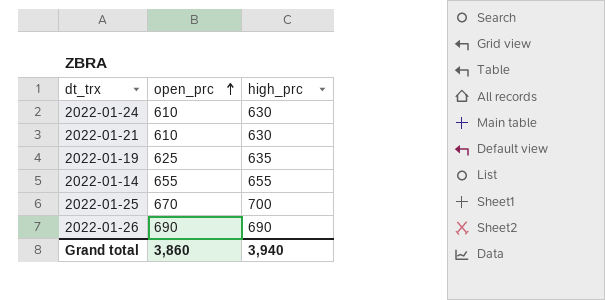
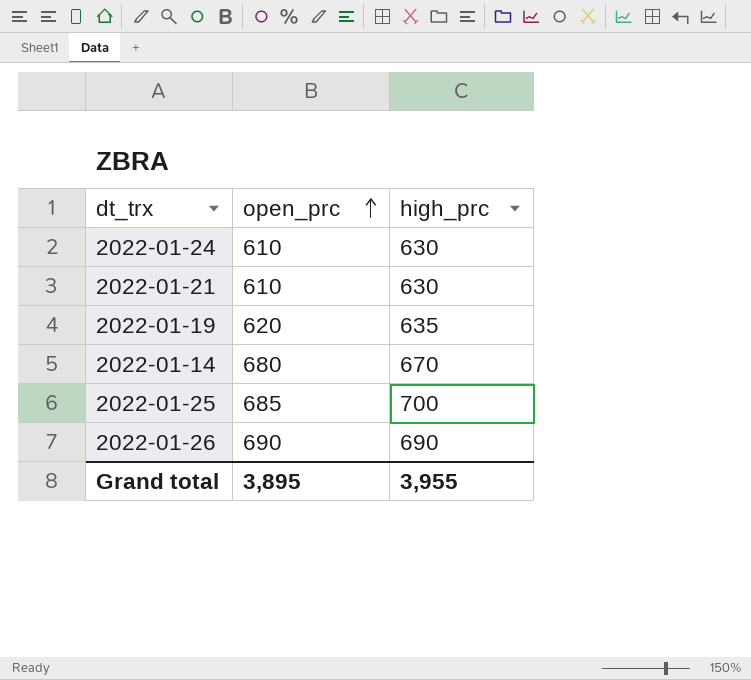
2022-01-19 | open_prc: 625 -> 620
2022-01-14 | open_prc: 655 -> 680
2022-01-14 | high_prc: 655 -> 670
2022-01-25 | open_prc: 670 -> 685
Grand total | open_prc: 3,860 -> 3,895
Grand total | high_prc: 3,940 -> 3,955

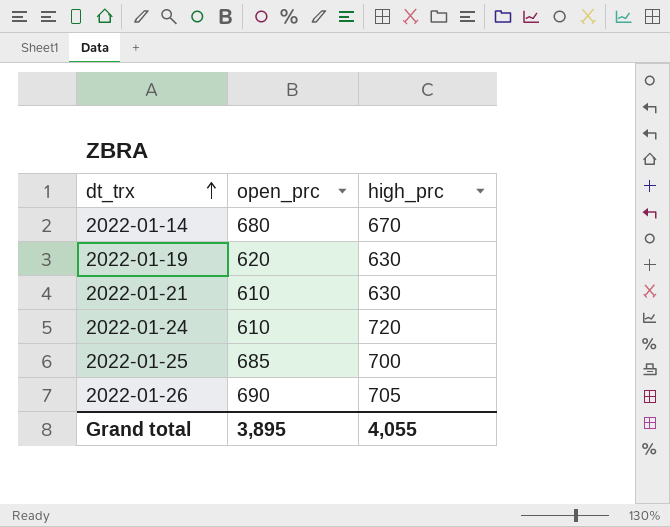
row order: open_prc ascending -> dt_trx ascending
2022-01-19 | high_prc: 635 -> 630
2022-01-24 | high_prc: 630 -> 720
2022-01-26 | high_prc: 690 -> 705
Grand total | high_prc: 3,955 -> 4,055

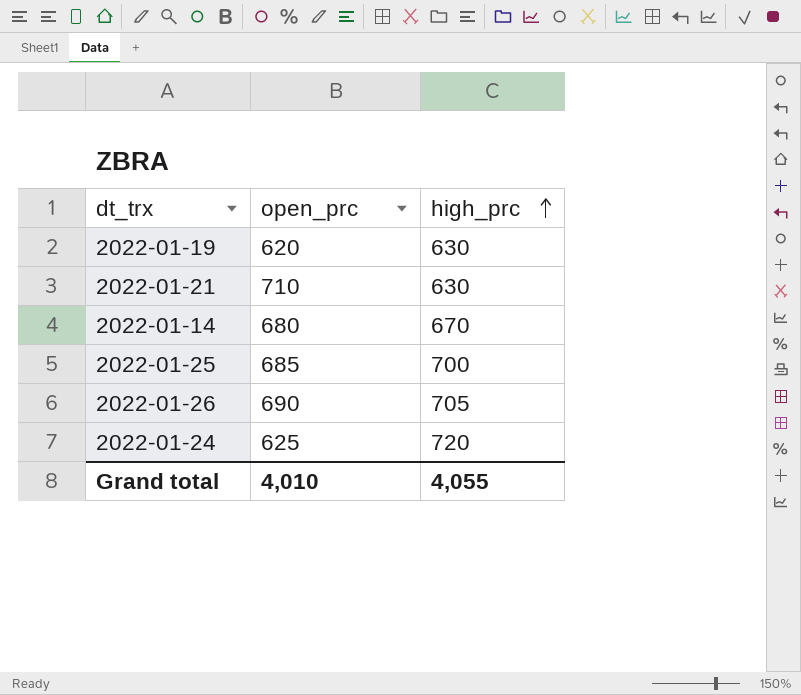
row order: dt_trx ascending -> high_prc ascending
2022-01-21 | open_prc: 610 -> 710
2022-01-24 | open_prc: 610 -> 625
Grand total | open_prc: 3,895 -> 4,010

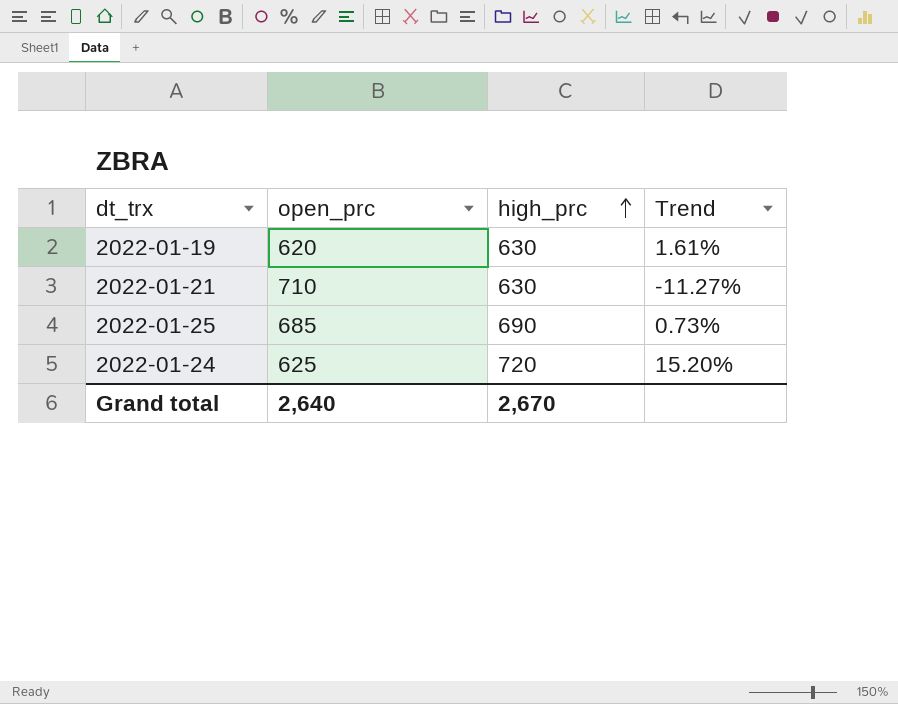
column Trend | formula: none -> ([high_prc] - [open_prc]) / [open_prc]
row 2022-01-14: 680 | 670 -> none
row 2022-01-26: 690 | 705 -> none
2022-01-25 | high_prc: 700 -> 690
Grand total | open_prc: 4,010 -> 2,640
Grand total | high_prc: 4,055 -> 2,670

